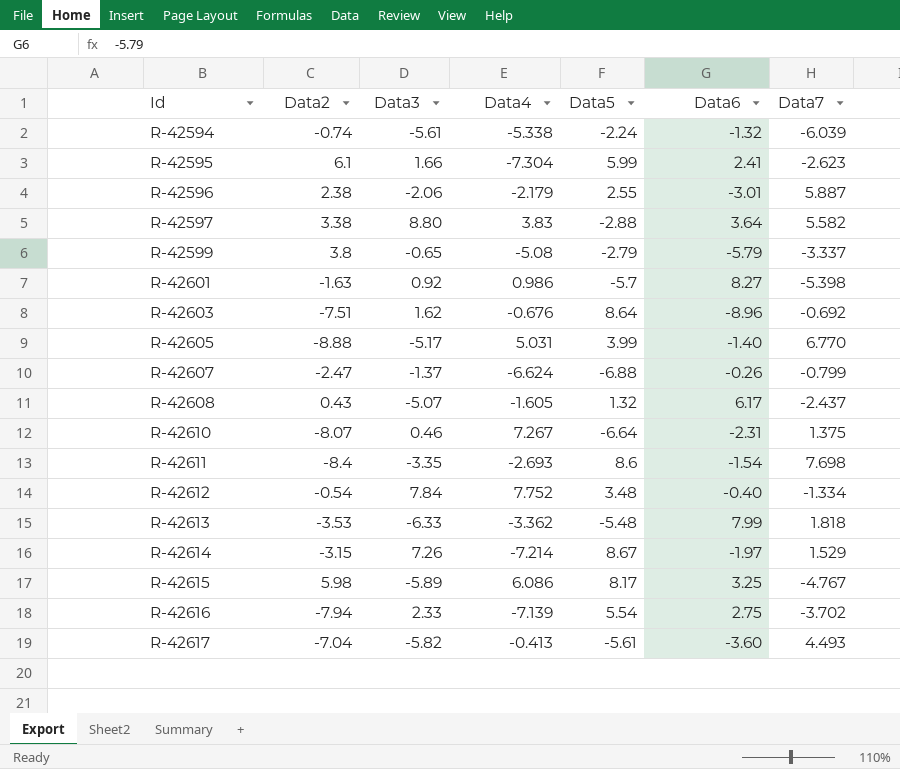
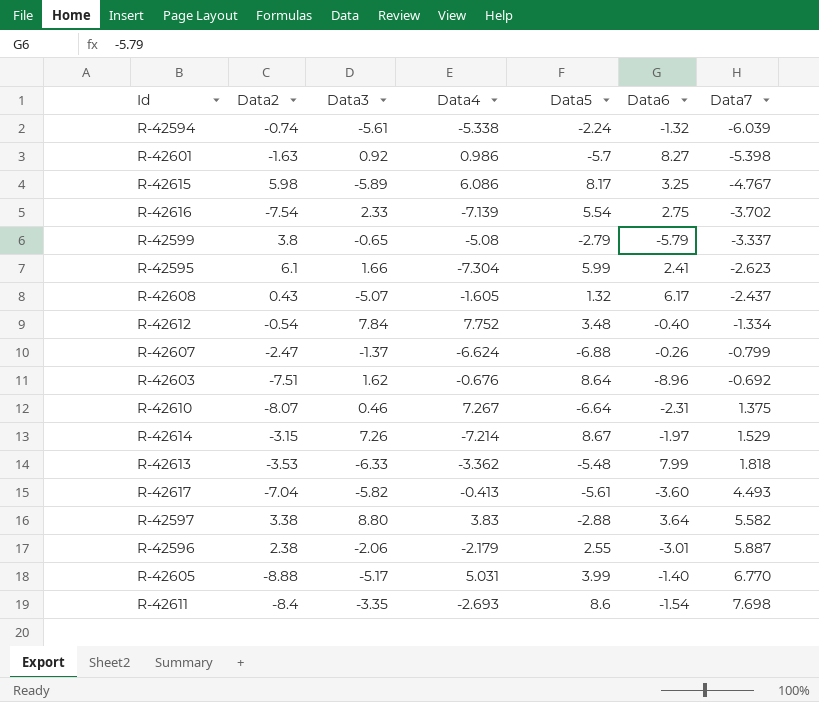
row order: Id ascending -> Data7 ascending
R-42616 | Data2: -7.94 -> -7.54

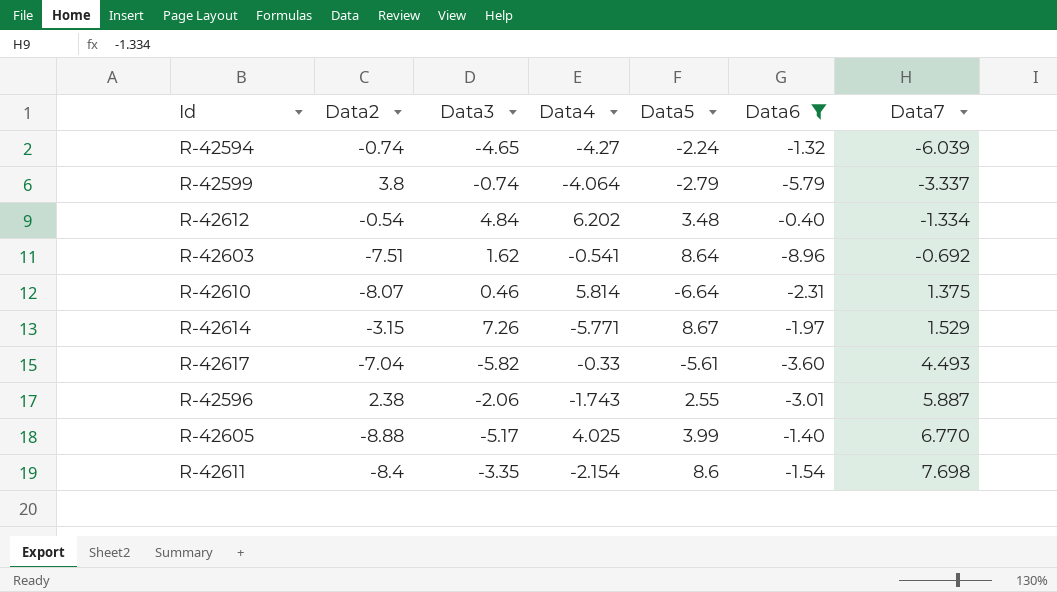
filter: none -> Data6 <= -0.40
R-42594 | Data3: -5.61 -> -4.65
R-42594 | Data4: -5.338 -> -4.27
R-42599 | Data3: -0.65 -> -0.74
R-42599 | Data4: -5.08 -> -4.064
R-42612 | Data3: 7.84 -> 4.84
R-42612 | Data4: 7.752 -> 6.202
R-42603 | Data4: -0.676 -> -0.541
R-42610 | Data4: 7.267 -> 5.814
R-42614 | Data4: -7.214 -> -5.771
R-42617 | Data4: -0.413 -> -0.33
R-42596 | Data4: -2.179 -> -1.743
R-42605 | Data4: 5.031 -> 4.025
R-42611 | Data4: -2.693 -> -2.154

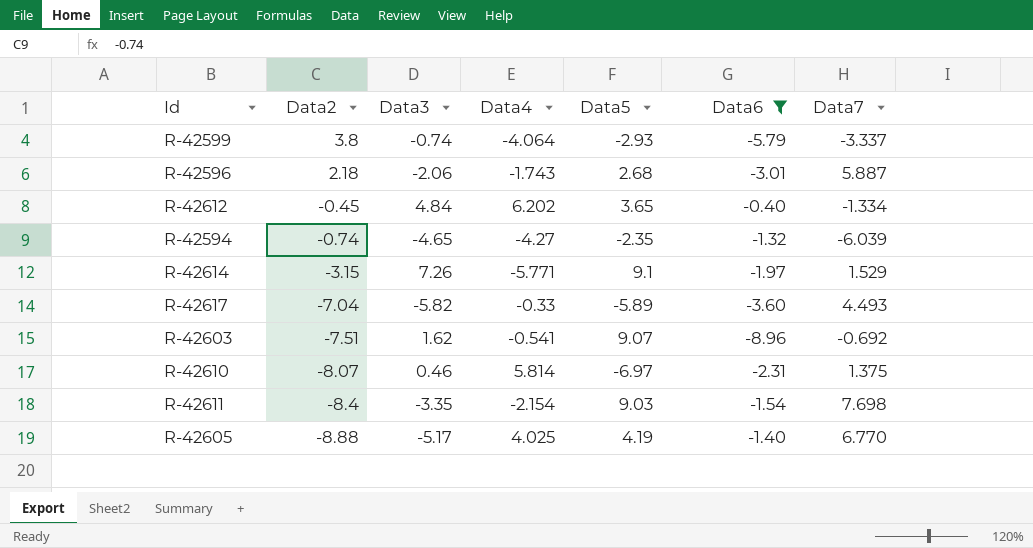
row order: Data7 ascending -> Data2 descending
R-42599 | Data5: -2.79 -> -2.93
R-42596 | Data2: 2.38 -> 2.18
R-42596 | Data5: 2.55 -> 2.68
R-42612 | Data2: -0.54 -> -0.45
R-42612 | Data5: 3.48 -> 3.65
R-42594 | Data5: -2.24 -> -2.35
R-42614 | Data5: 8.67 -> 9.1
R-42617 | Data5: -5.61 -> -5.89
R-42603 | Data5: 8.64 -> 9.07
R-42610 | Data5: -6.64 -> -6.97
R-42611 | Data5: 8.6 -> 9.03
R-42605 | Data5: 3.99 -> 4.19

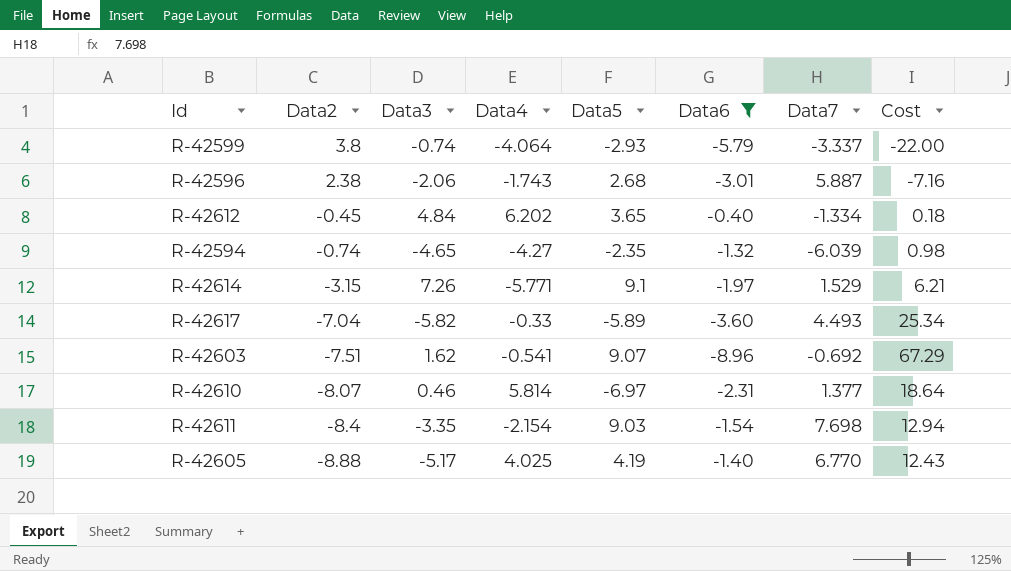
column Cost | formula: none -> [Data2] * [Data6]
R-42596 | Data2: 2.18 -> 2.38
R-42610 | Data7: 1.375 -> 1.377

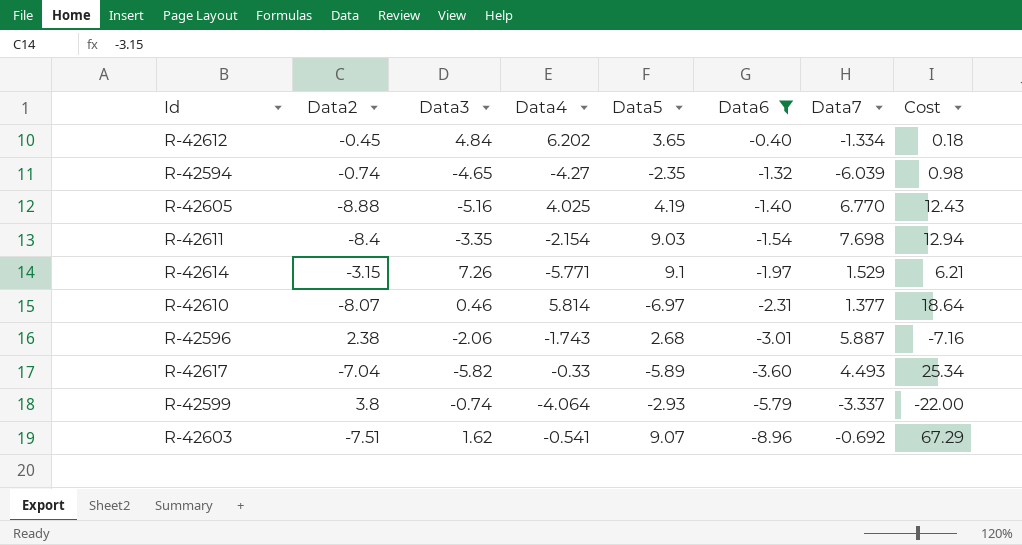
row order: Data2 descending -> Data6 descending
R-42605 | Data3: -5.17 -> -5.16

